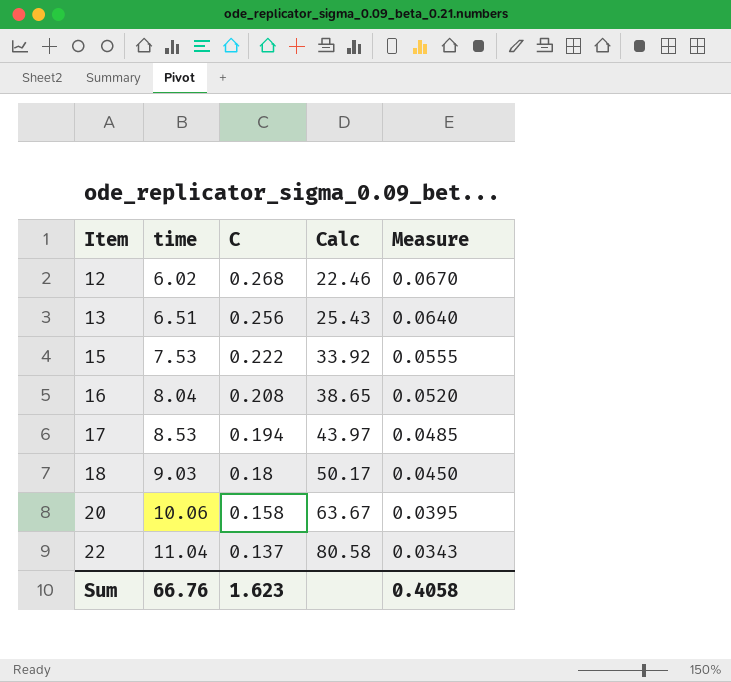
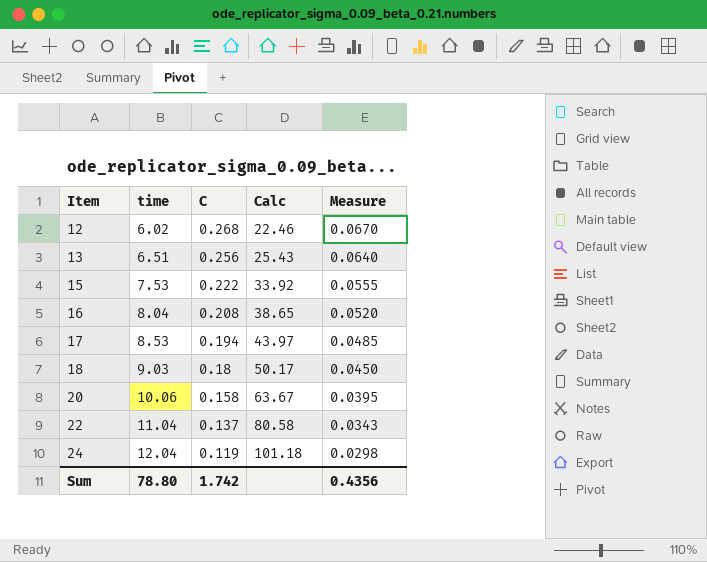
row 24: none -> 12.04 | 0.119 | 101.18 | 0.0298
Sum | time: 66.76 -> 78.80
Sum | C: 1.623 -> 1.742
Sum | Measure: 0.4058 -> 0.4356

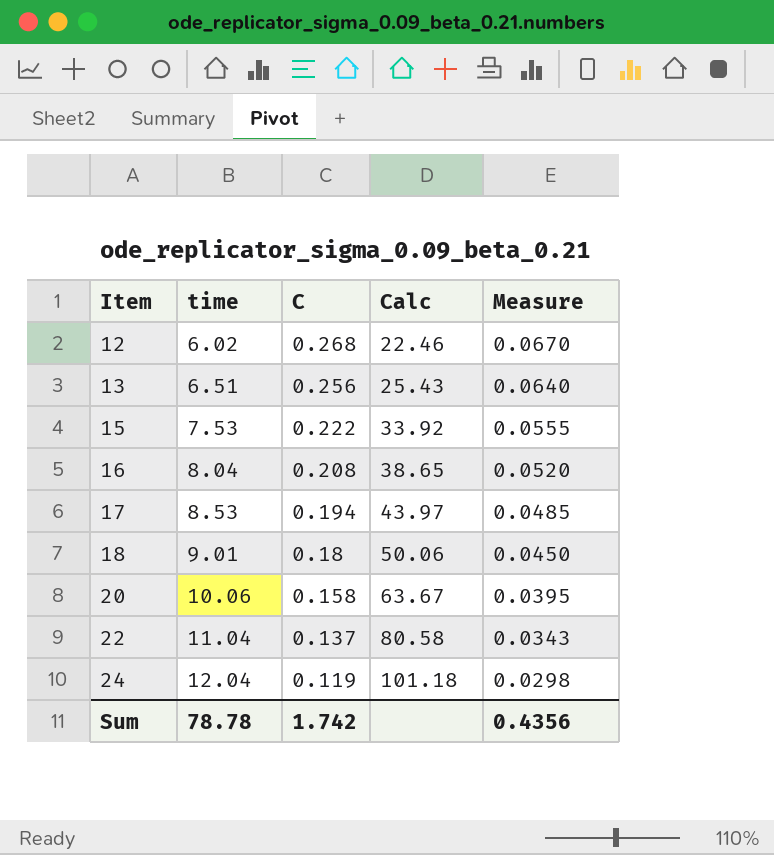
18 | time: 9.03 -> 9.01
18 | Calc: 50.17 -> 50.06
Sum | time: 78.80 -> 78.78

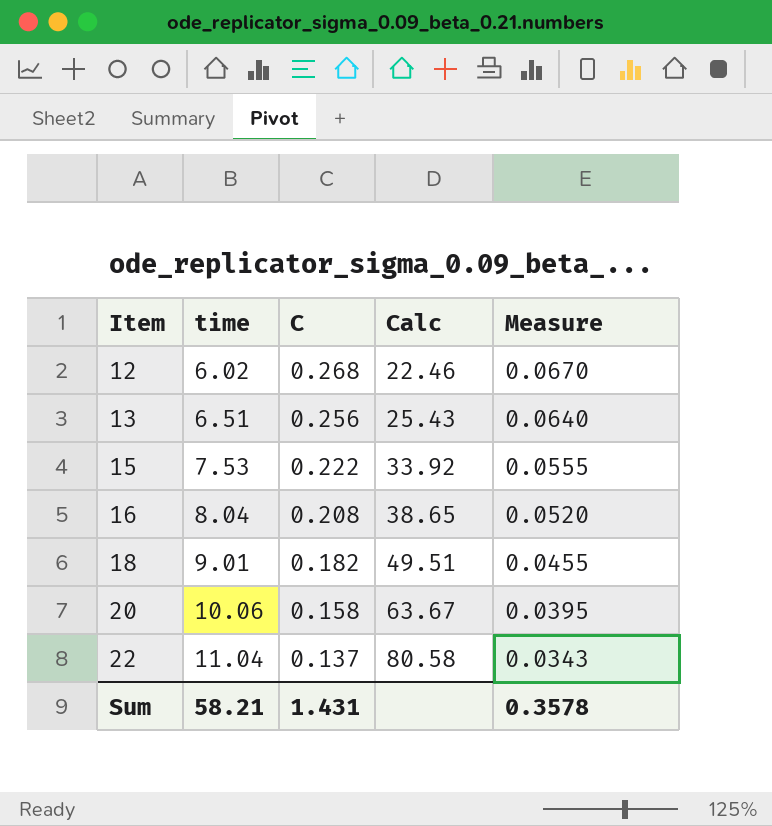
row 17: 8.53 | 0.194 | 43.97 | 0.0485 -> none
row 24: 12.04 | 0.119 | 101.18 | 0.0298 -> none
18 | C: 0.18 -> 0.182
18 | Calc: 50.06 -> 49.51
18 | Measure: 0.0450 -> 0.0455
Sum | time: 78.78 -> 58.21
Sum | C: 1.742 -> 1.431
Sum | Measure: 0.4356 -> 0.3578

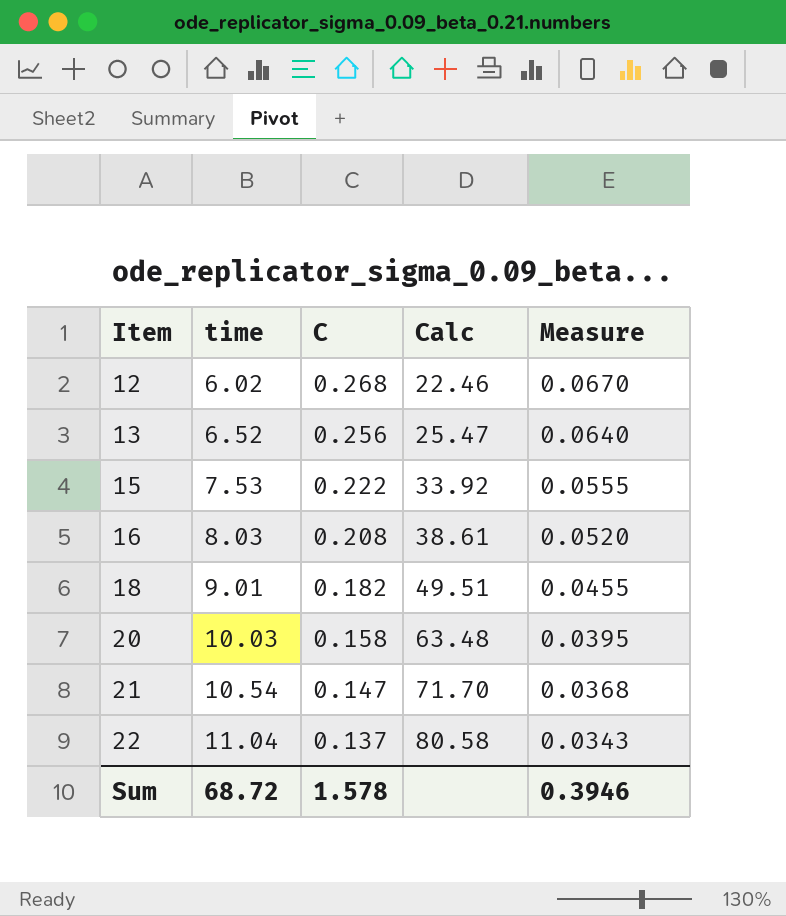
13 | time: 6.51 -> 6.52
13 | Calc: 25.43 -> 25.47
16 | time: 8.04 -> 8.03
16 | Calc: 38.65 -> 38.61
20 | time: 10.06 -> 10.03
20 | Calc: 63.67 -> 63.48
row 21: none -> 10.54 | 0.147 | 71.70 | 0.0368
Sum | time: 58.21 -> 68.72
Sum | C: 1.431 -> 1.578
Sum | Measure: 0.3578 -> 0.3946

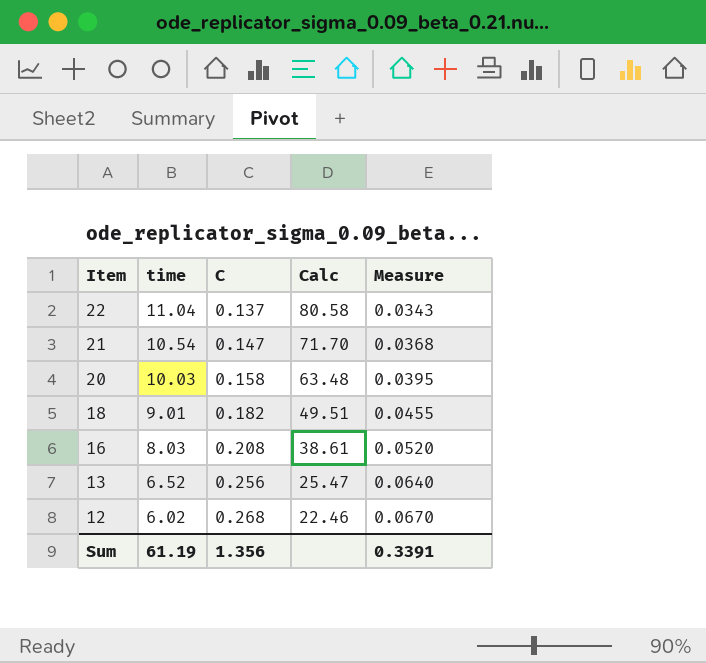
row order: Item ascending -> Item descending
row 15: 7.53 | 0.222 | 33.92 | 0.0555 -> none
Sum | time: 68.72 -> 61.19
Sum | C: 1.578 -> 1.356
Sum | Measure: 0.3946 -> 0.3391

